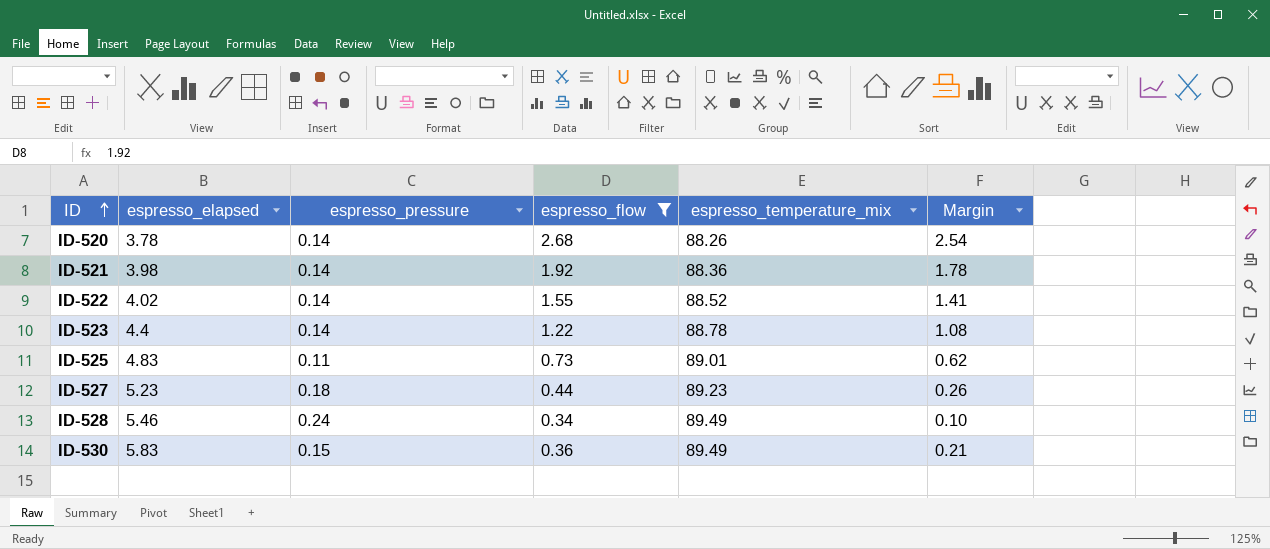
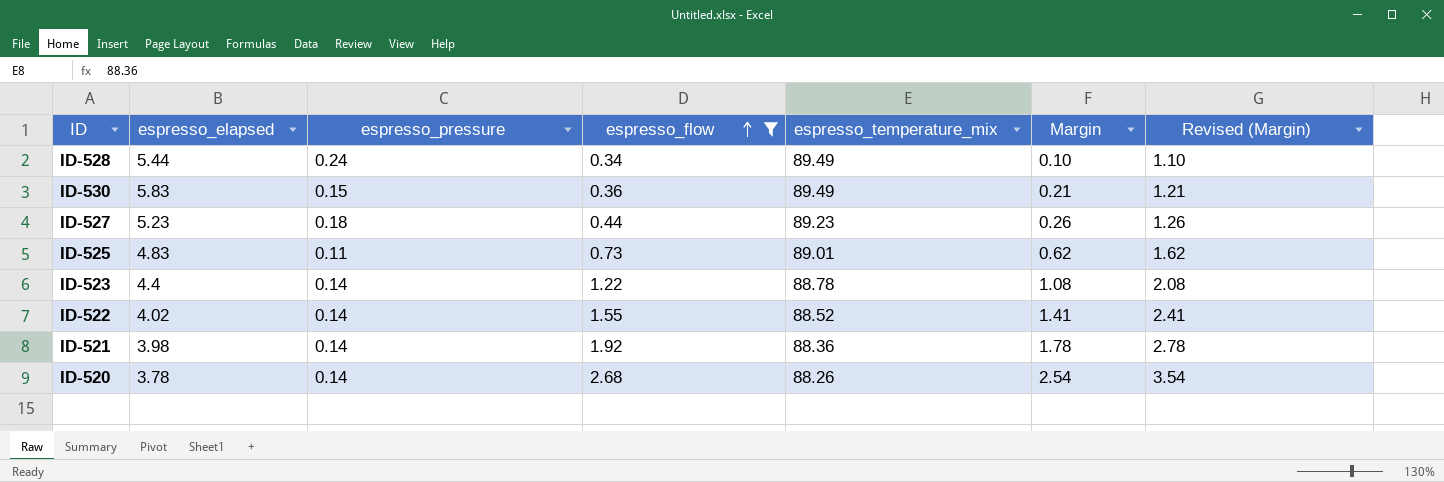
row order: ID ascending -> espresso_flow ascending
column Revised (Margin) | formula: none -> [Margin] + 1
ID-528 | espresso_elapsed: 5.46 -> 5.44

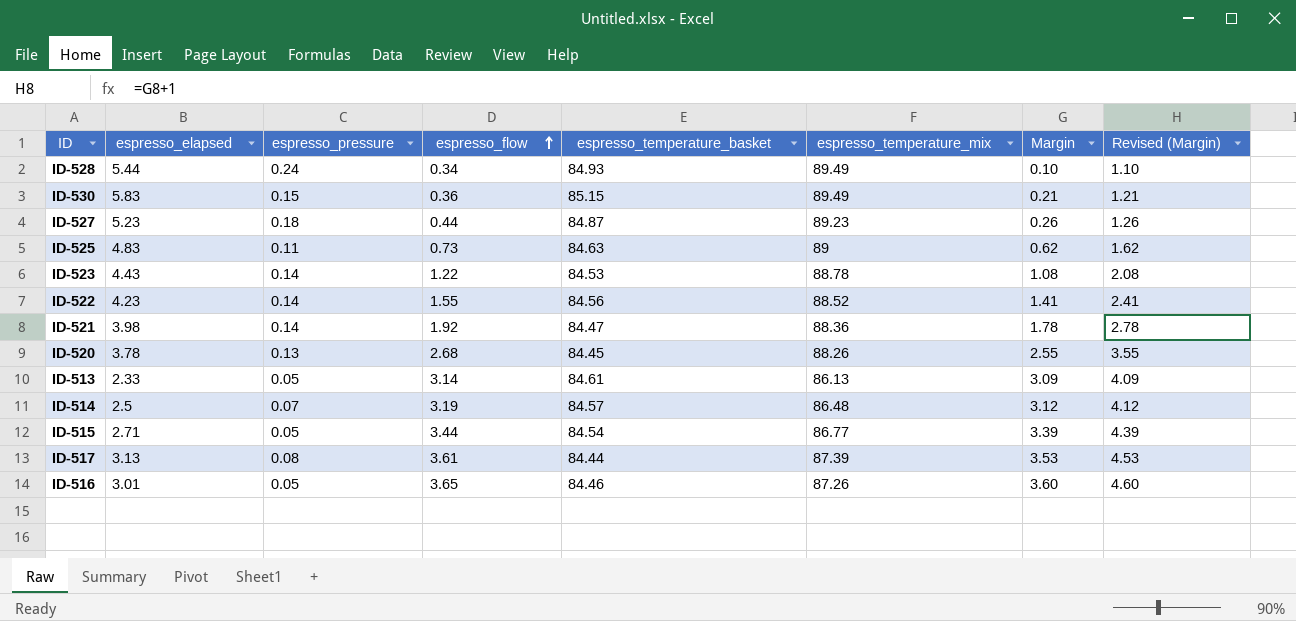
filter: espresso_flow <= 2.68 -> none
column espresso_temperature_basket | position: none -> 5
ID-525 | espresso_temperature_mix: 89.01 -> 89
ID-523 | espresso_elapsed: 4.4 -> 4.43
ID-522 | espresso_elapsed: 4.02 -> 4.23
ID-520 | espresso_pressure: 0.14 -> 0.13
ID-520 | Margin: 2.54 -> 2.55
ID-520 | Revised (Margin): 3.54 -> 3.55

